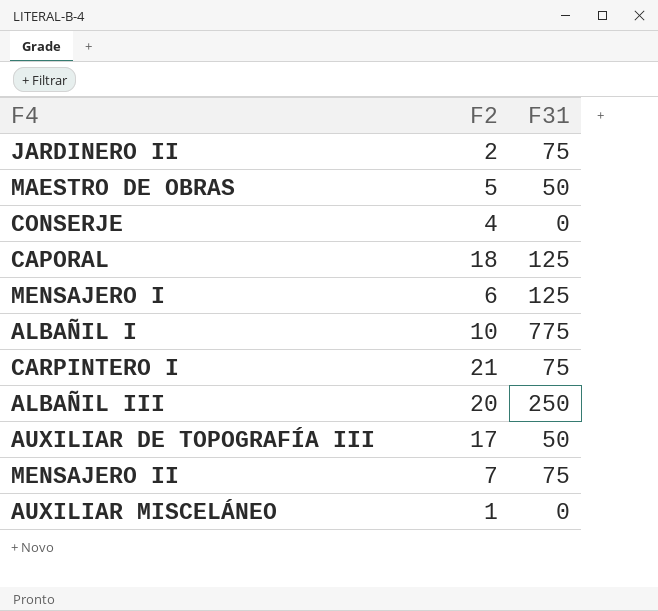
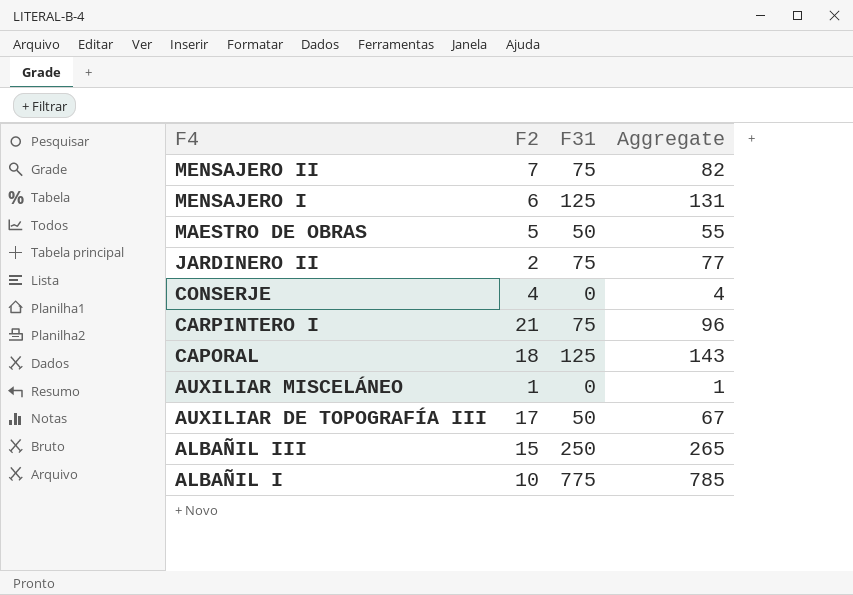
row order: none -> F4 descending
column Aggregate | formula: none -> [F2] + [F31]
ALBAÑIL III | F2: 20 -> 15

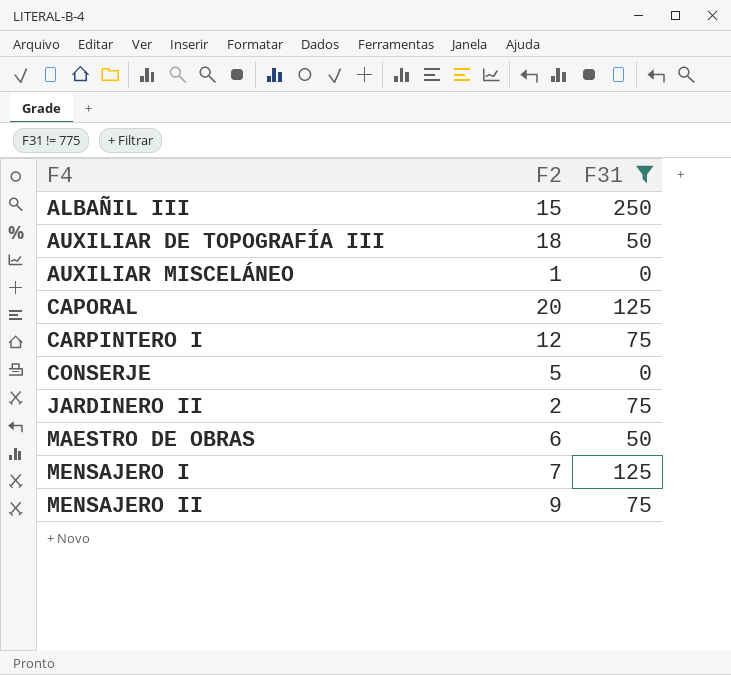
filter: none -> F31 != 775
row order: F4 descending -> F4 ascending
column Aggregate | formula: [F2] + [F31] -> none
AUXILIAR DE TOPOGRAFÍA III | F2: 17 -> 18
CAPORAL | F2: 18 -> 20
CARPINTERO I | F2: 21 -> 12
CONSERJE | F2: 4 -> 5
MAESTRO DE OBRAS | F2: 5 -> 6
MENSAJERO I | F2: 6 -> 7
MENSAJERO II | F2: 7 -> 9

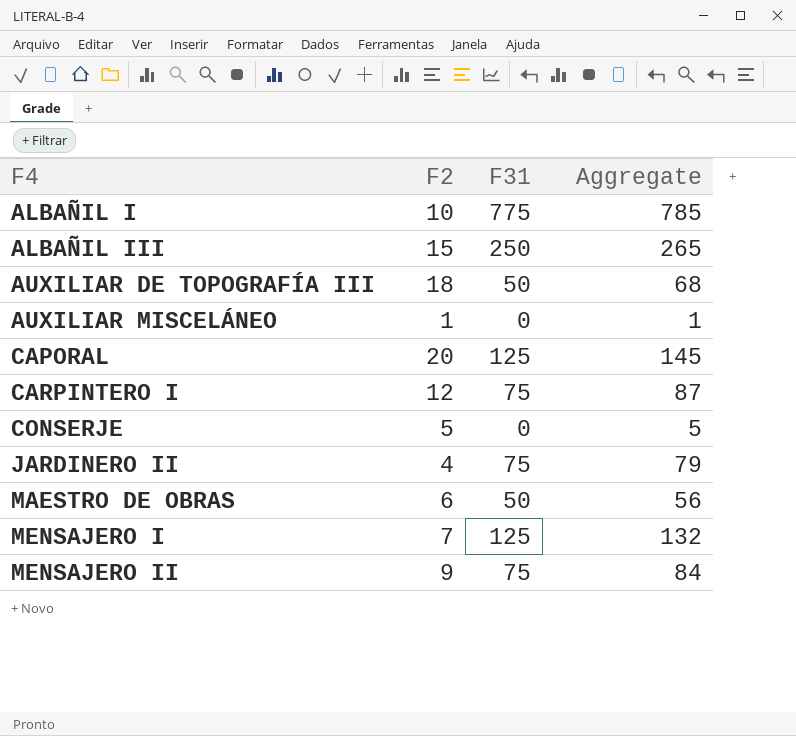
filter: F31 != 775 -> none
column Aggregate | formula: none -> [F2] + [F31]
JARDINERO II | F2: 2 -> 4

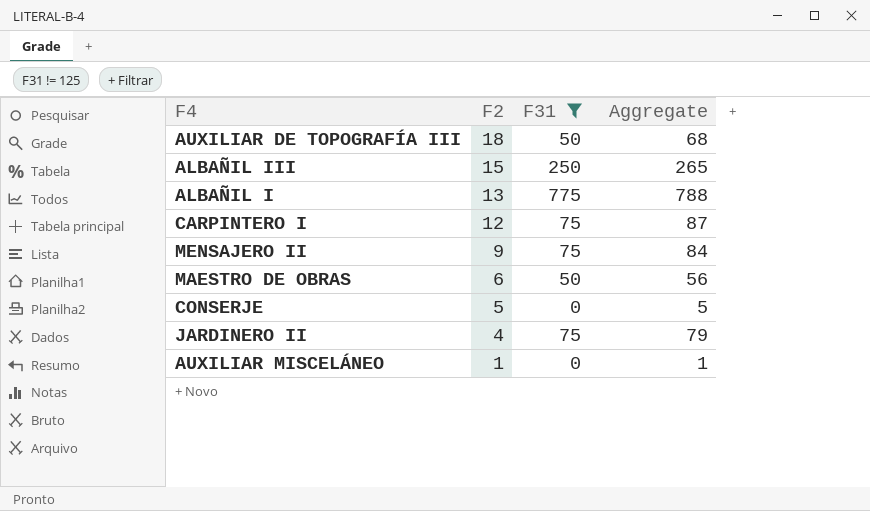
filter: none -> F31 != 125
row order: F4 ascending -> F2 descending
ALBAÑIL I | F2: 10 -> 13
ALBAÑIL I | Aggregate: 785 -> 788

